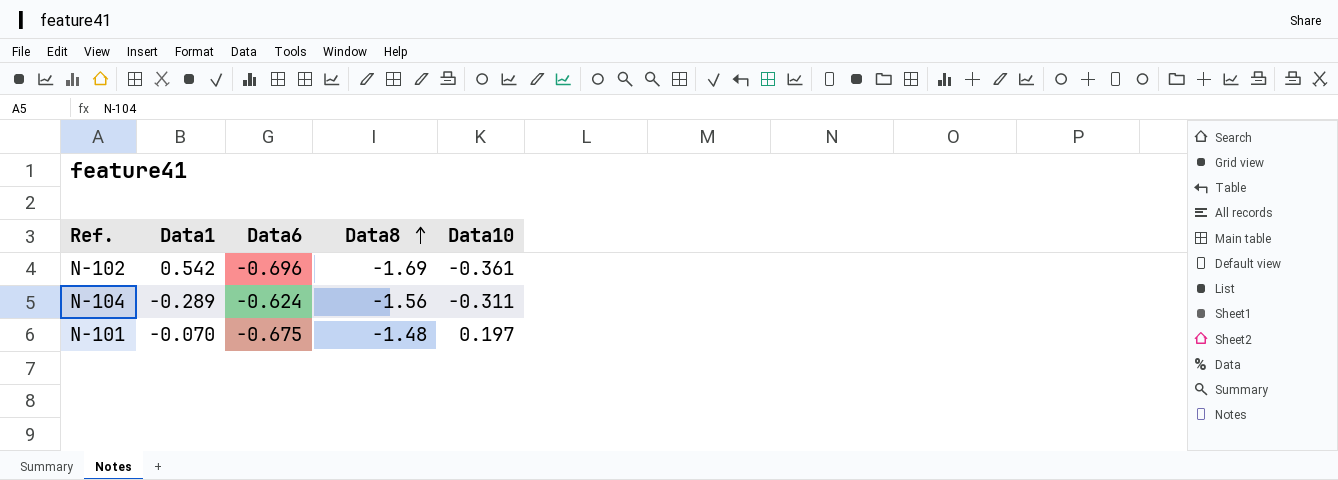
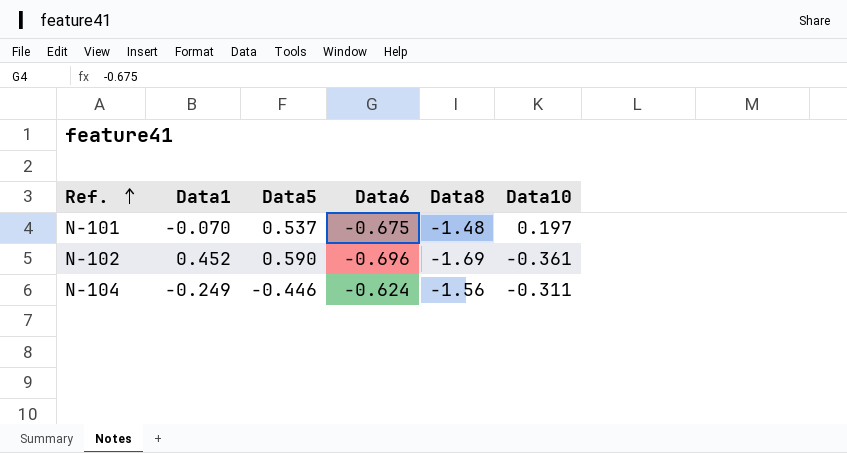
row order: Data8 ascending -> Ref. ascending
column Data5 | position: none -> 3
N-102 | Data1: 0.542 -> 0.452
N-104 | Data1: -0.289 -> -0.249

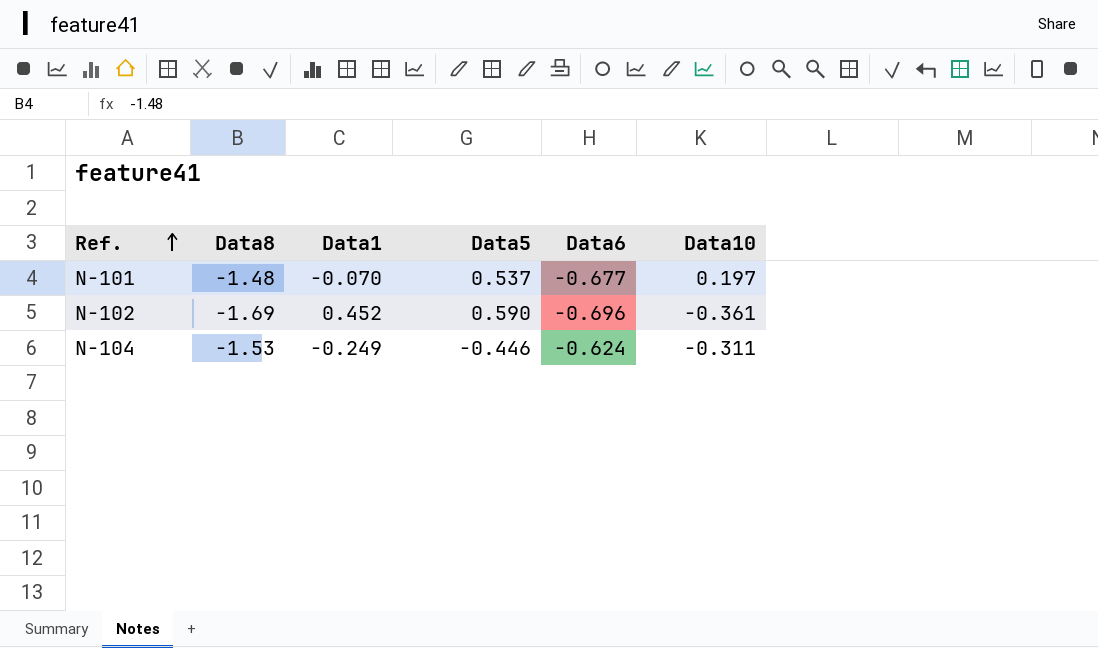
column Data8 | position: 5 -> 2
N-101 | Data6: -0.675 -> -0.677
N-104 | Data8: -1.56 -> -1.53

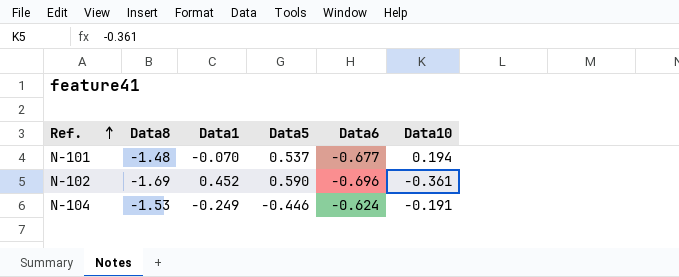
N-101 | Data10: 0.197 -> 0.194
N-104 | Data10: -0.311 -> -0.191

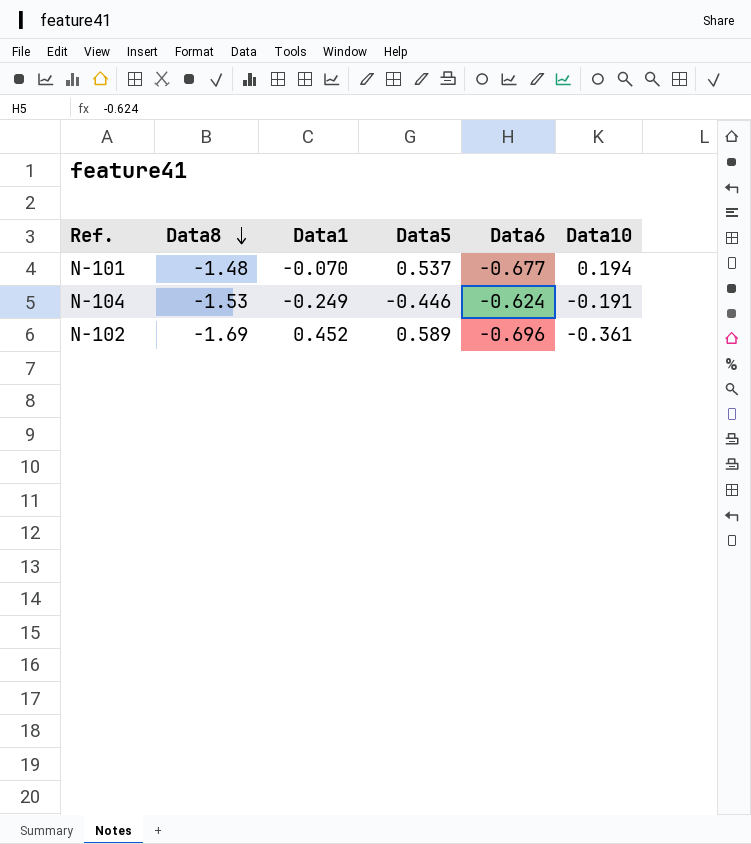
row order: Ref. ascending -> Data8 descending
N-102 | Data5: 0.590 -> 0.589

